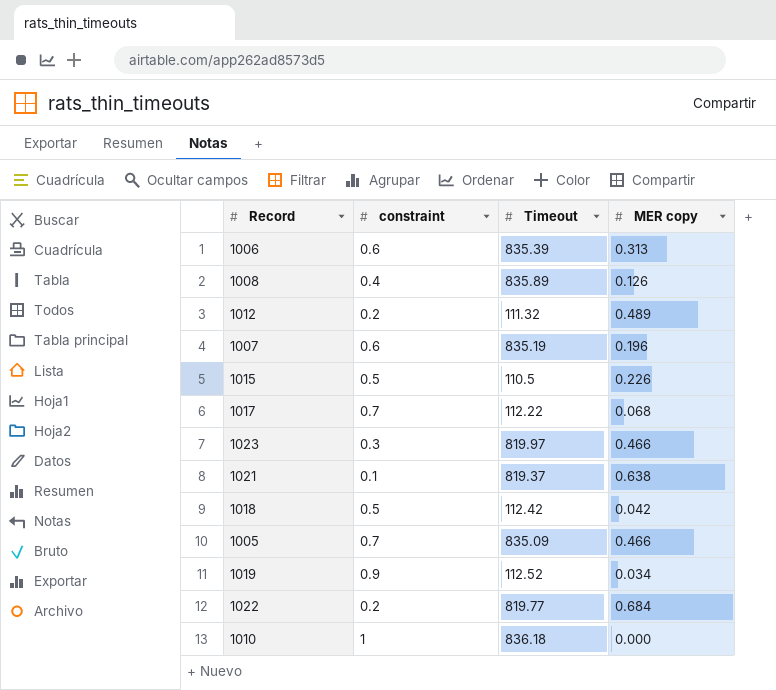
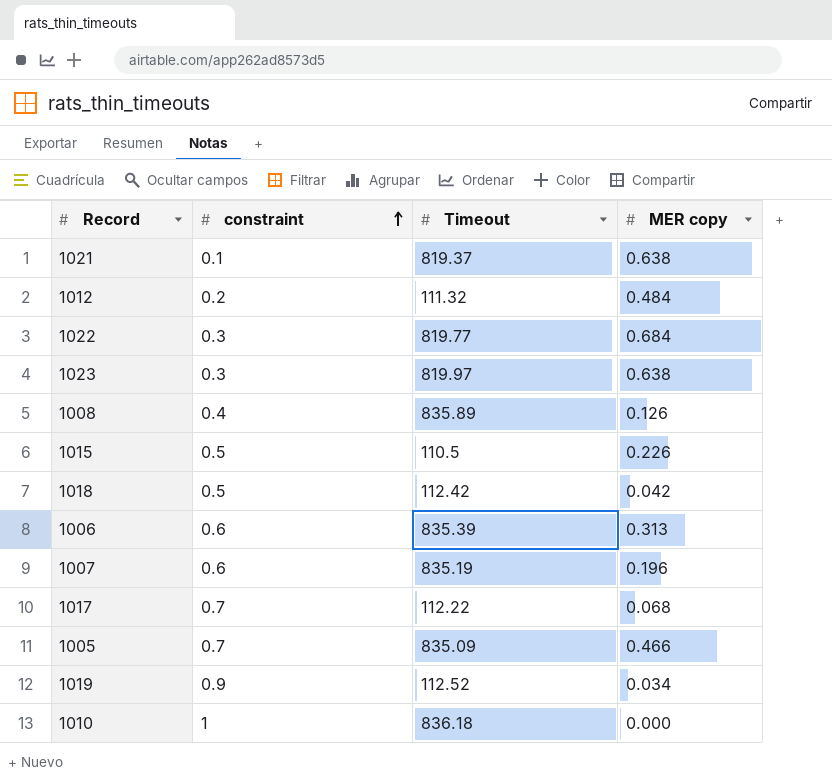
row order: none -> constraint ascending
1012 | MER copy: 0.489 -> 0.484
1022 | constraint: 0.2 -> 0.3
1023 | MER copy: 0.466 -> 0.638

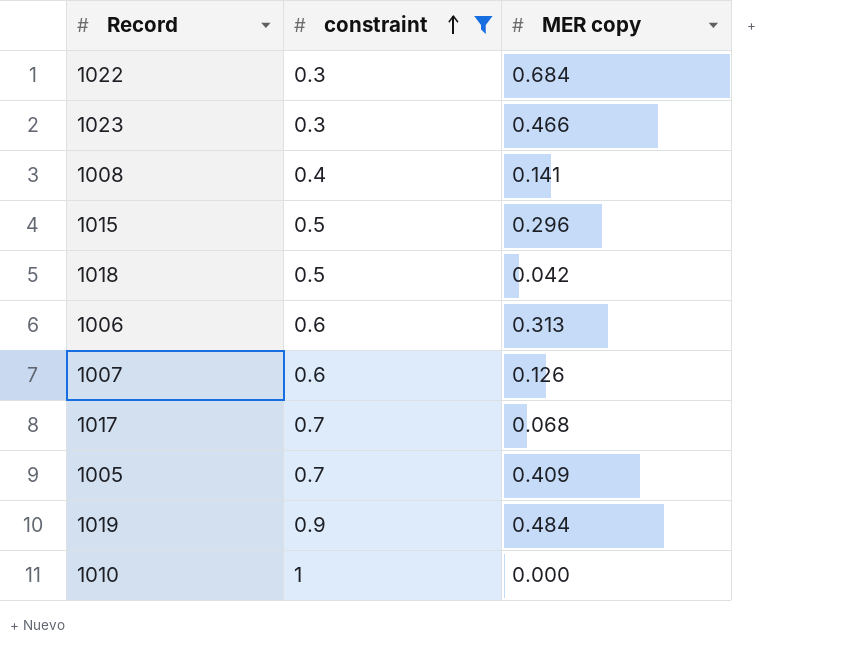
filter: none -> constraint >= 0.3
column Timeout | position: 3 -> none
1023 | MER copy: 0.638 -> 0.466
1008 | MER copy: 0.126 -> 0.141
1015 | MER copy: 0.226 -> 0.296
1007 | MER copy: 0.196 -> 0.126
1005 | MER copy: 0.466 -> 0.409
1019 | MER copy: 0.034 -> 0.484

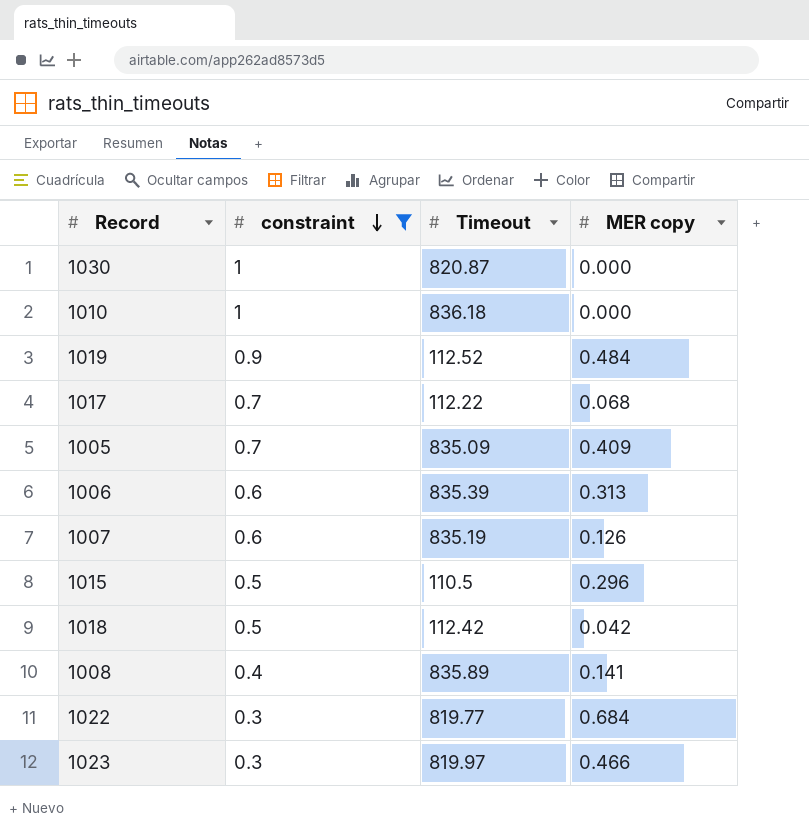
row order: constraint ascending -> constraint descending
column Timeout | position: none -> 3
row 1030: none -> 1 | 820.87 | 0.000

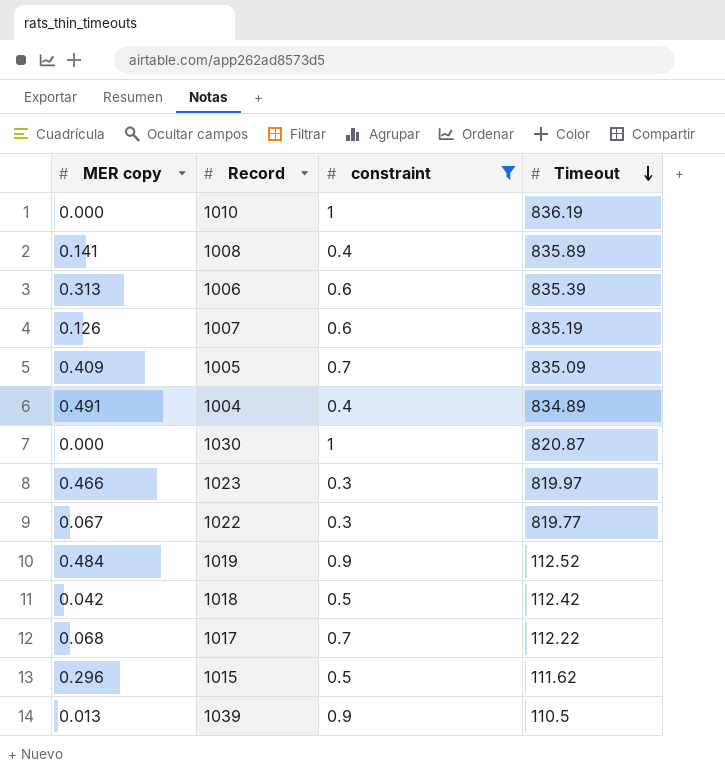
row order: constraint descending -> Timeout descending
column MER copy | position: 4 -> 1
1010 | Timeout: 836.18 -> 836.19
row 1004: none -> 0.491 | 0.4 | 834.89
1022 | MER copy: 0.684 -> 0.067
1015 | Timeout: 110.5 -> 111.62
row 1039: none -> 0.013 | 0.9 | 110.5

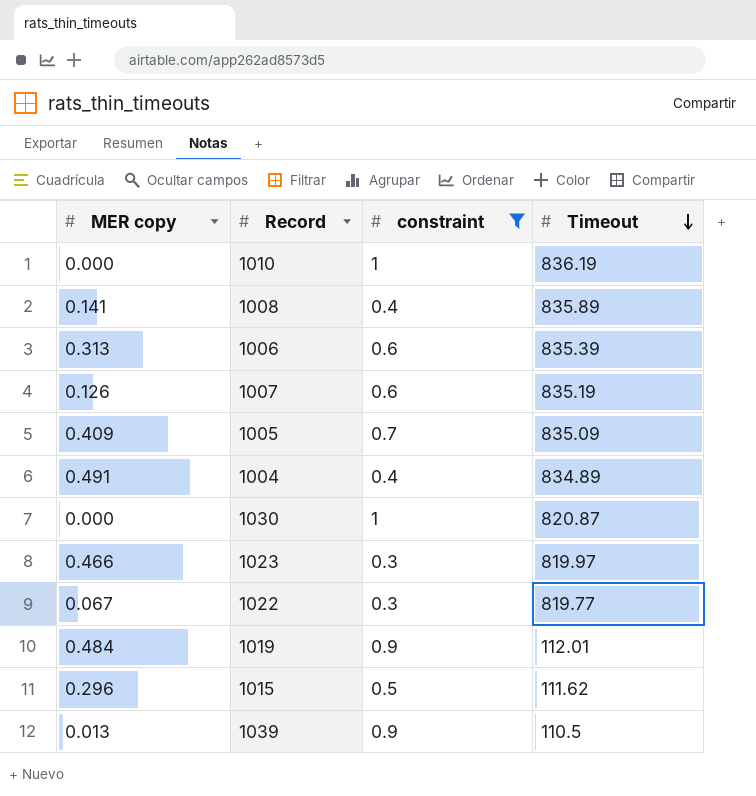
row 1018: 0.042 | 0.5 | 112.42 -> none
row 1017: 0.068 | 0.7 | 112.22 -> none
1019 | Timeout: 112.52 -> 112.01

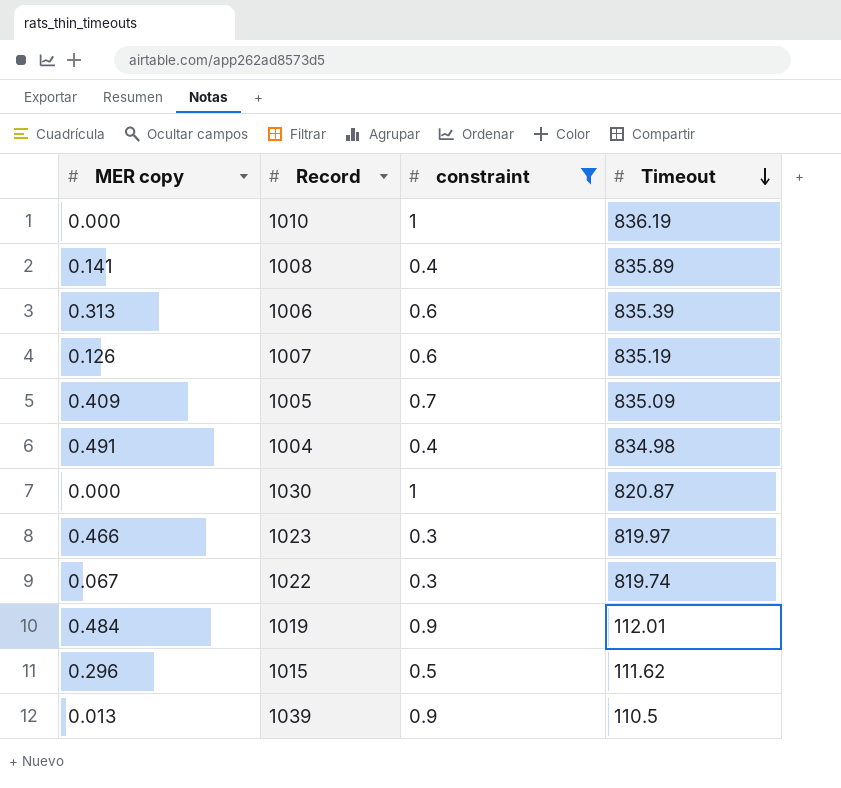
1004 | Timeout: 834.89 -> 834.98
1022 | Timeout: 819.77 -> 819.74

